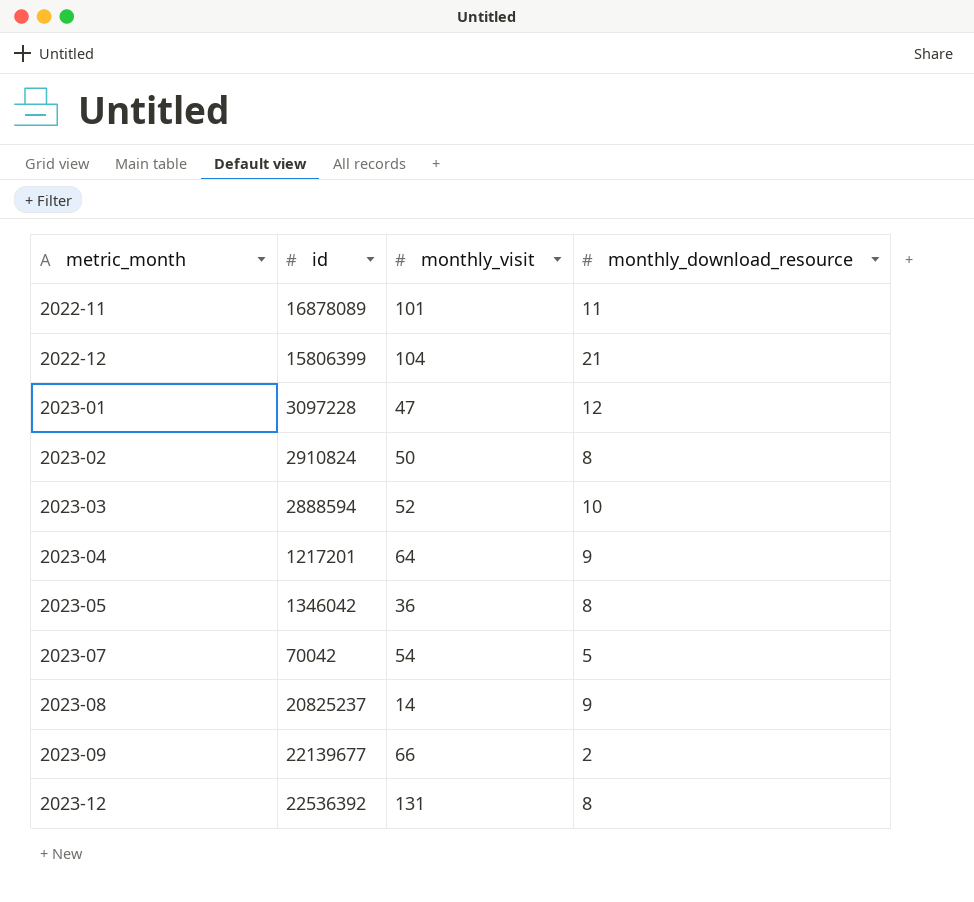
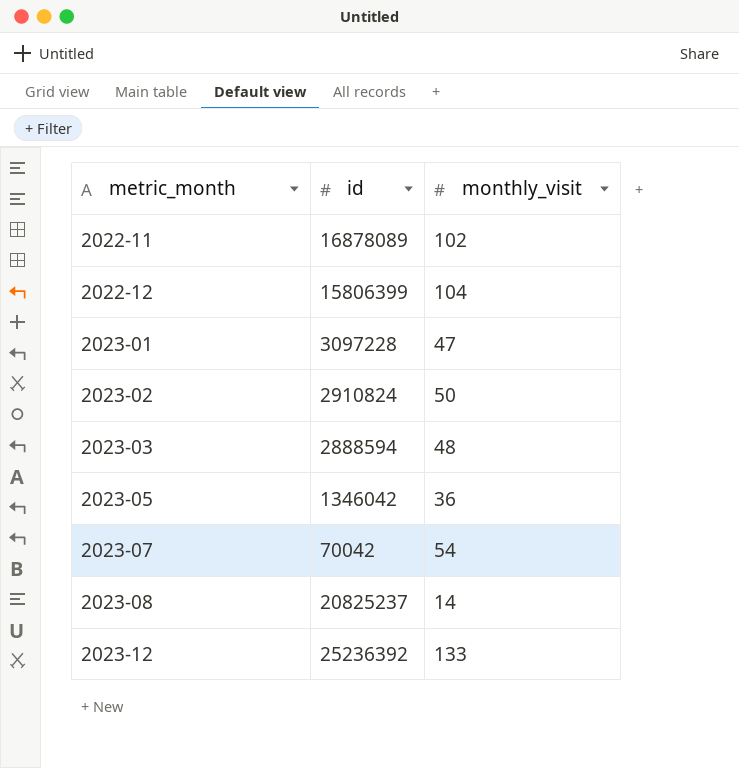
column monthly_download_resource | position: 4 -> none
row 2023-04: 1217201 | 64 | 9 -> none
row 2023-09: 22139677 | 66 | 2 -> none
2022-11 | monthly_visit: 101 -> 102
2023-03 | monthly_visit: 52 -> 48
2023-12 | id: 22536392 -> 25236392
2023-12 | monthly_visit: 131 -> 133

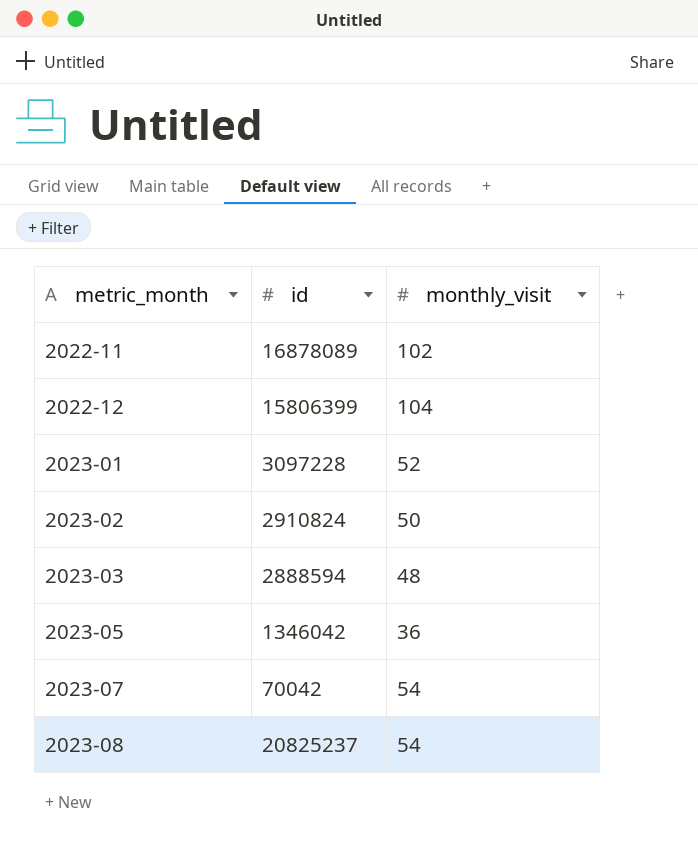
row 2023-12: 25236392 | 133 -> none
2023-01 | monthly_visit: 47 -> 52
2023-08 | monthly_visit: 14 -> 54

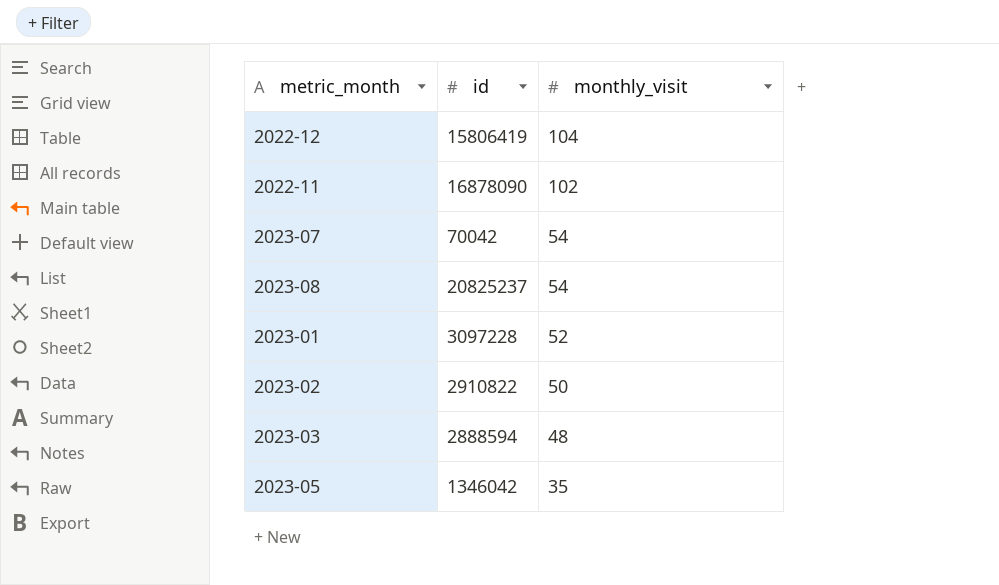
row order: metric_month ascending -> monthly_visit descending
2022-12 | id: 15806399 -> 15806419
2022-11 | id: 16878089 -> 16878090
2023-02 | id: 2910824 -> 2910822
2023-05 | monthly_visit: 36 -> 35

